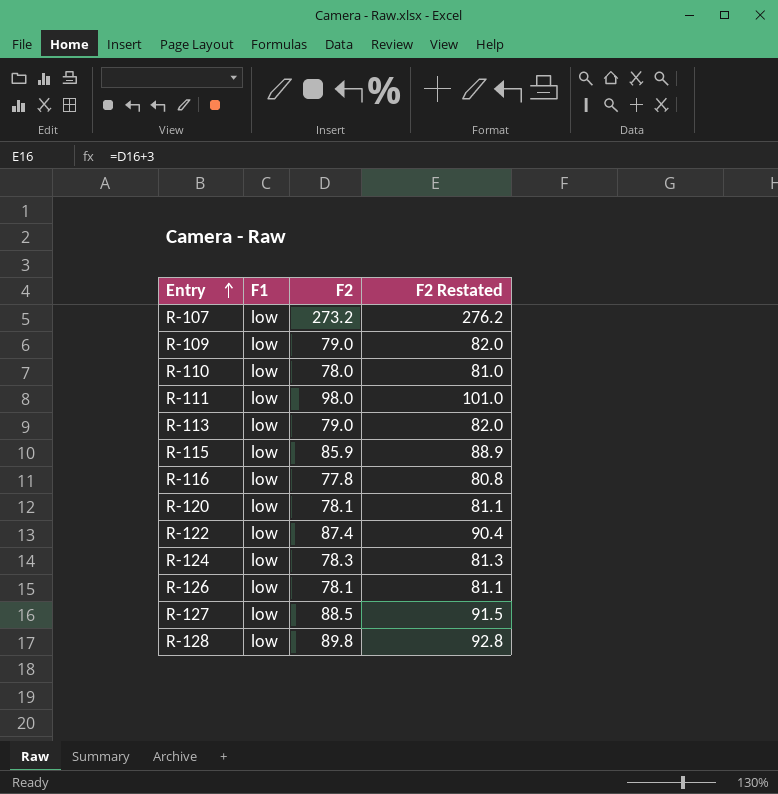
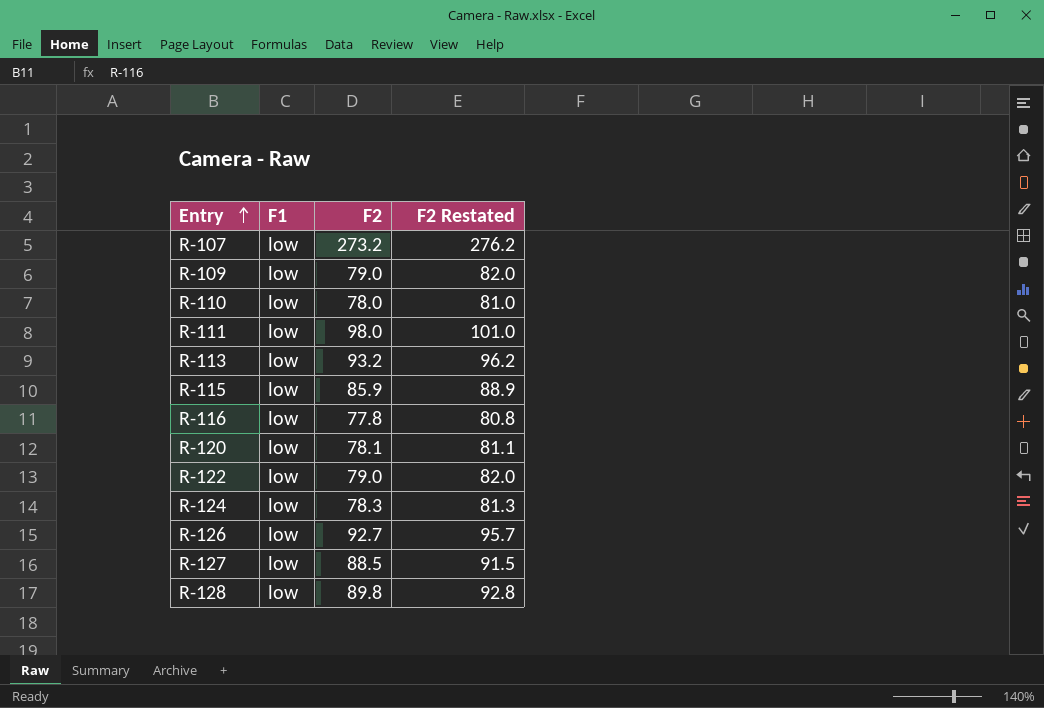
R-113 | F2: 79.0 -> 93.2
R-113 | F2 Restated: 82.0 -> 96.2
R-122 | F2: 87.4 -> 79.0
R-122 | F2 Restated: 90.4 -> 82.0
R-126 | F2: 78.1 -> 92.7
R-126 | F2 Restated: 81.1 -> 95.7

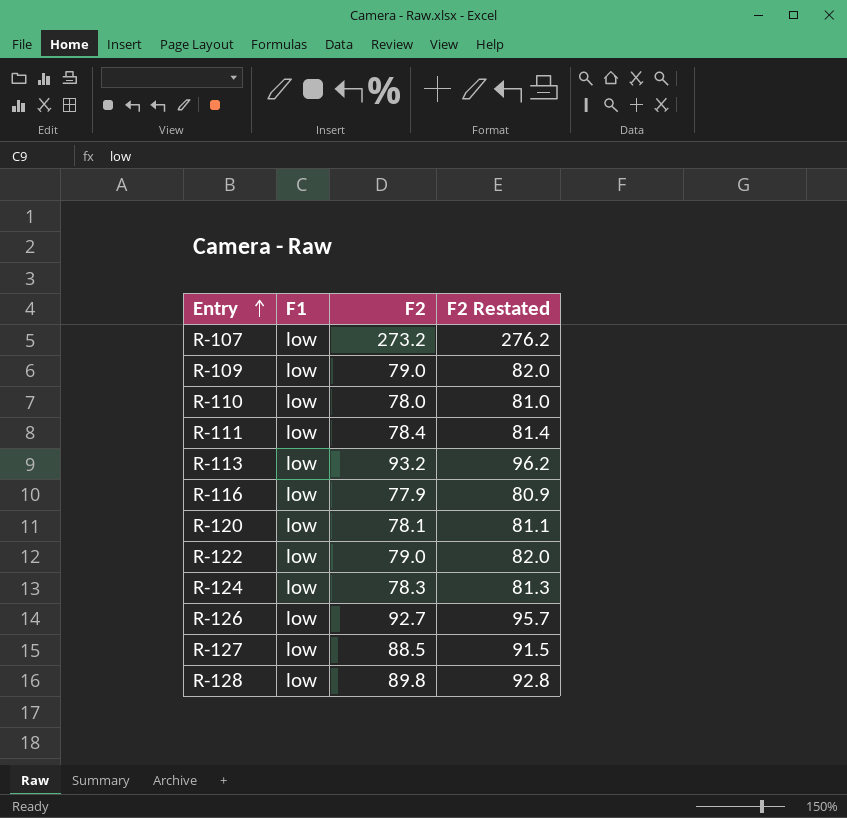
row R-115: low | 85.9 | 88.9 -> none
R-111 | F2: 98.0 -> 78.4
R-111 | F2 Restated: 101.0 -> 81.4
R-116 | F2: 77.8 -> 77.9
R-116 | F2 Restated: 80.8 -> 80.9

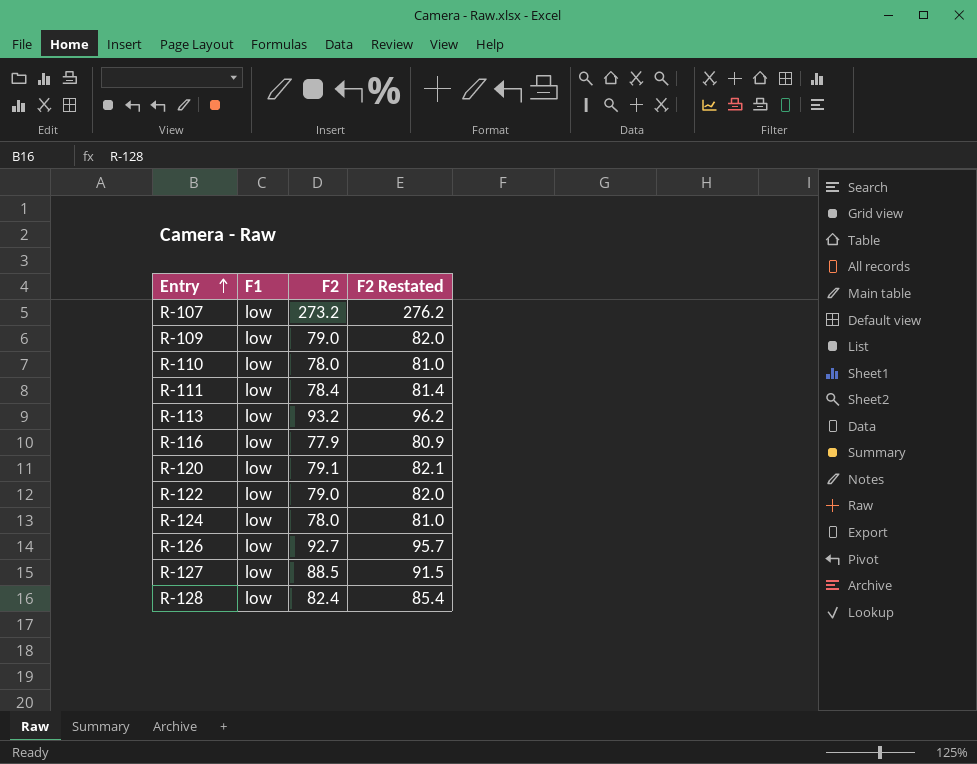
R-120 | F2: 78.1 -> 79.1
R-120 | F2 Restated: 81.1 -> 82.1
R-124 | F2: 78.3 -> 78.0
R-124 | F2 Restated: 81.3 -> 81.0
R-128 | F2: 89.8 -> 82.4
R-128 | F2 Restated: 92.8 -> 85.4

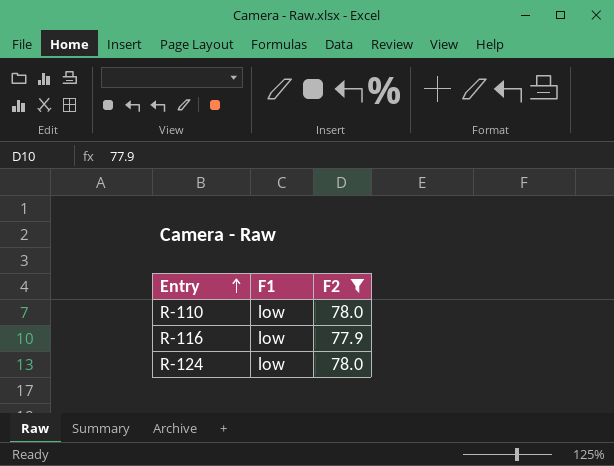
filter: none -> F2 <= 78.0
column F2 Restated | formula: [F2] + 3 -> none

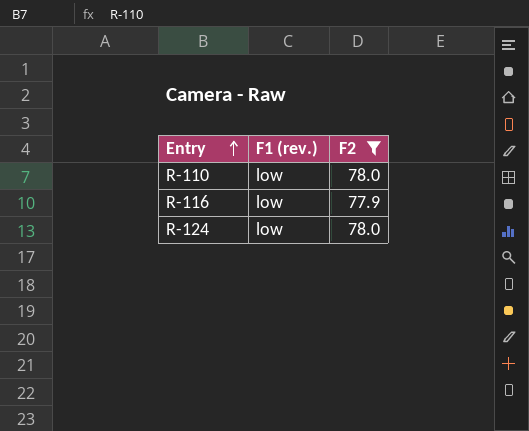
column name: F1 -> F1 (rev.)

